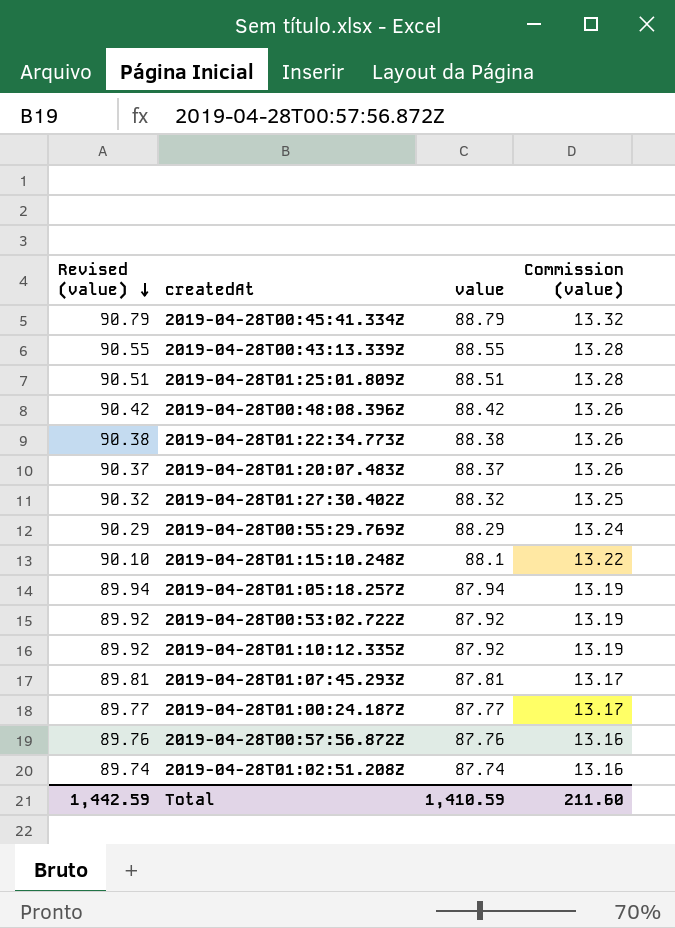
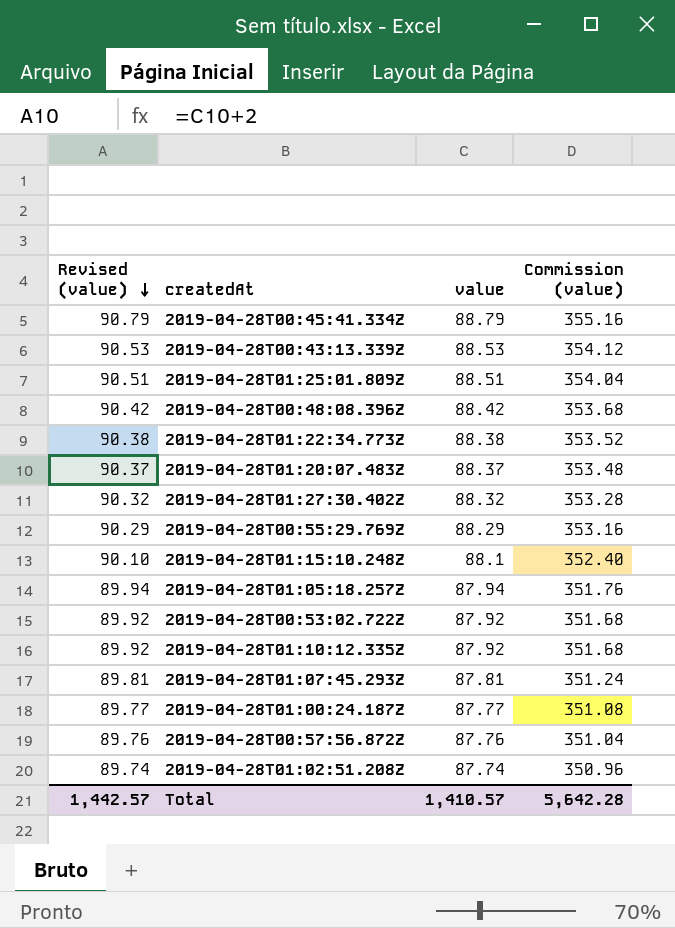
column Commission (value) | formula: [value] * 0.15 -> [value] * 4
2019-04-28T00:43:13.339Z | Revised (value): 90.55 -> 90.53
2019-04-28T00:43:13.339Z | value: 88.55 -> 88.53
Total | Revised (value): 1,442.59 -> 1,442.57
Total | value: 1,410.59 -> 1,410.57
Total | Commission (value): 211.60 -> 5,642.28

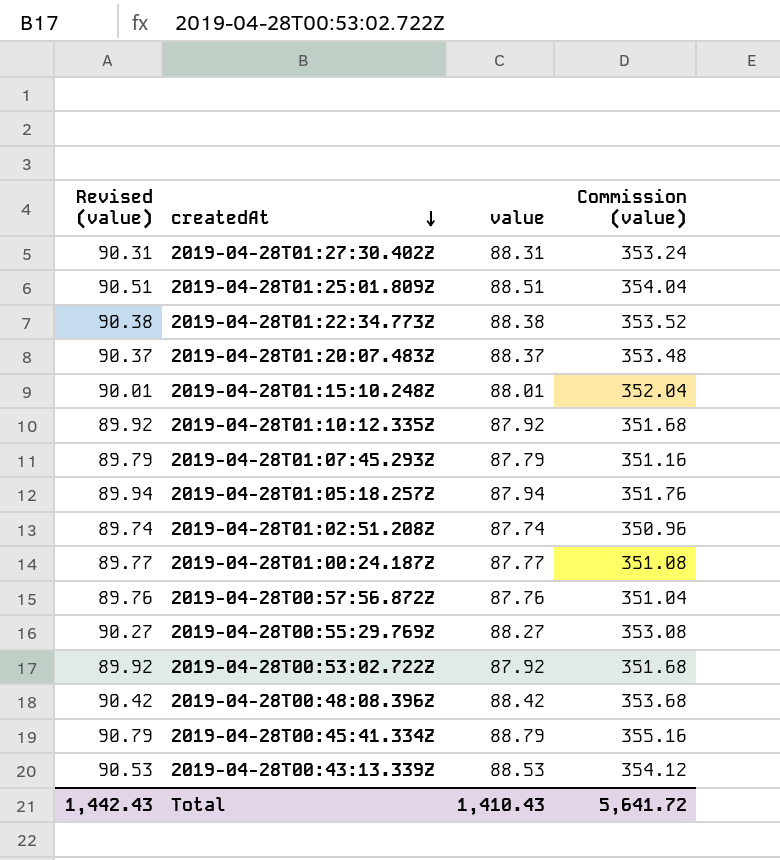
row order: Revised (value) descending -> createdAt descending
2019-04-28T01:27:30.402Z | Revised (value): 90.32 -> 90.31
2019-04-28T01:27:30.402Z | value: 88.32 -> 88.31
2019-04-28T01:27:30.402Z | Commission (value): 353.28 -> 353.24
2019-04-28T01:15:10.248Z | Revised (value): 90.10 -> 90.01
2019-04-28T01:15:10.248Z | value: 88.1 -> 88.01
2019-04-28T01:15:10.248Z | Commission (value): 352.40 -> 352.04
2019-04-28T01:07:45.293Z | Revised (value): 89.81 -> 89.79
2019-04-28T01:07:45.293Z | value: 87.81 -> 87.79
2019-04-28T01:07:45.293Z | Commission (value): 351.24 -> 351.16
2019-04-28T00:55:29.769Z | Revised (value): 90.29 -> 90.27
2019-04-28T00:55:29.769Z | value: 88.29 -> 88.27
2019-04-28T00:55:29.769Z | Commission (value): 353.16 -> 353.08
Total | Revised (value): 1,442.57 -> 1,442.43
Total | value: 1,410.57 -> 1,410.43
Total | Commission (value): 5,642.28 -> 5,641.72

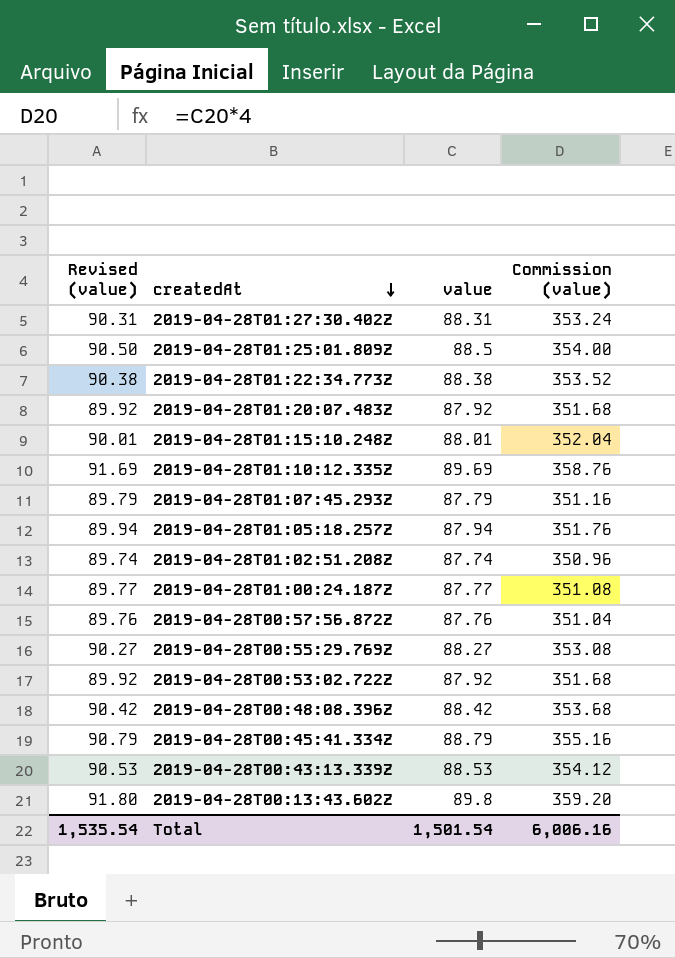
2019-04-28T01:25:01.809Z | Revised (value): 90.51 -> 90.50
2019-04-28T01:25:01.809Z | value: 88.51 -> 88.5
2019-04-28T01:25:01.809Z | Commission (value): 354.04 -> 354.00
2019-04-28T01:20:07.483Z | Revised (value): 90.37 -> 89.92
2019-04-28T01:20:07.483Z | value: 88.37 -> 87.92
2019-04-28T01:20:07.483Z | Commission (value): 353.48 -> 351.68
2019-04-28T01:10:12.335Z | Revised (value): 89.92 -> 91.69
2019-04-28T01:10:12.335Z | value: 87.92 -> 89.69
2019-04-28T01:10:12.335Z | Commission (value): 351.68 -> 358.76
row 2019-04-28T00:13:43.602Z: none -> 91.80 | 89.8 | 359.20
Total | Revised (value): 1,442.43 -> 1,535.54
Total | value: 1,410.43 -> 1,501.54
Total | Commission (value): 5,641.72 -> 6,006.16

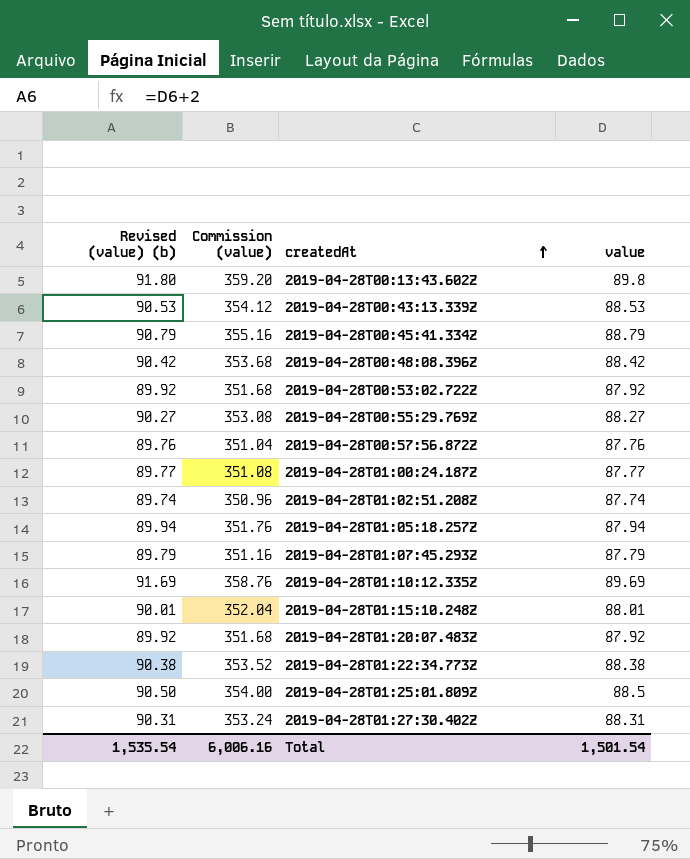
row order: createdAt descending -> createdAt ascending
column name: Revised (value) -> Revised (value) (b)
column Commission (value) | position: 4 -> 2

